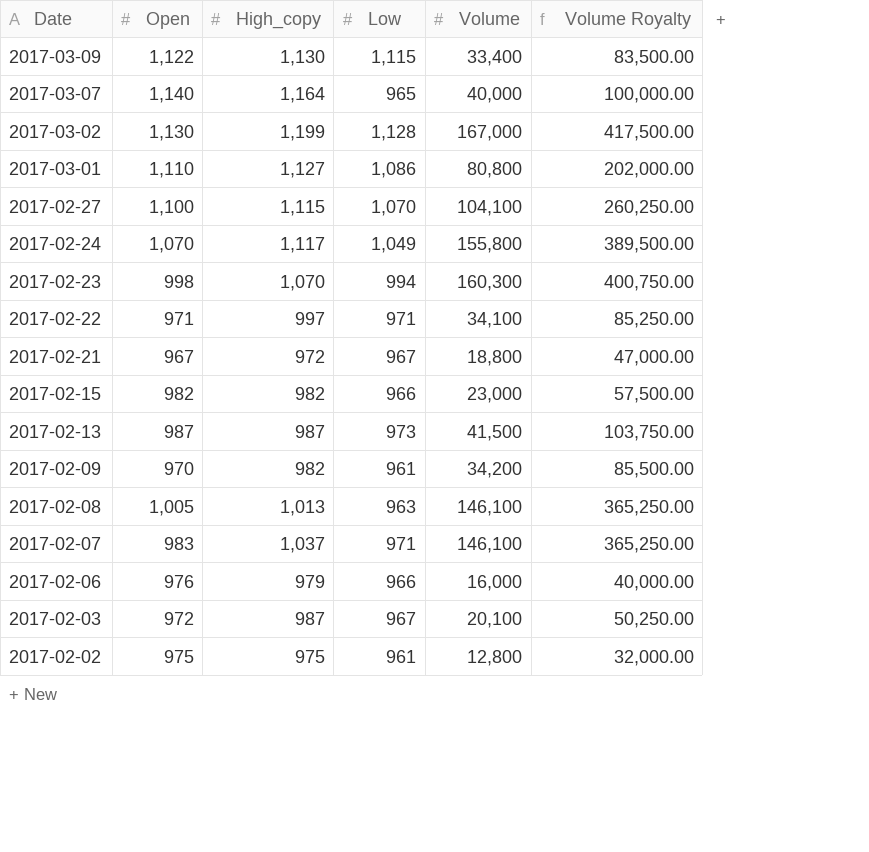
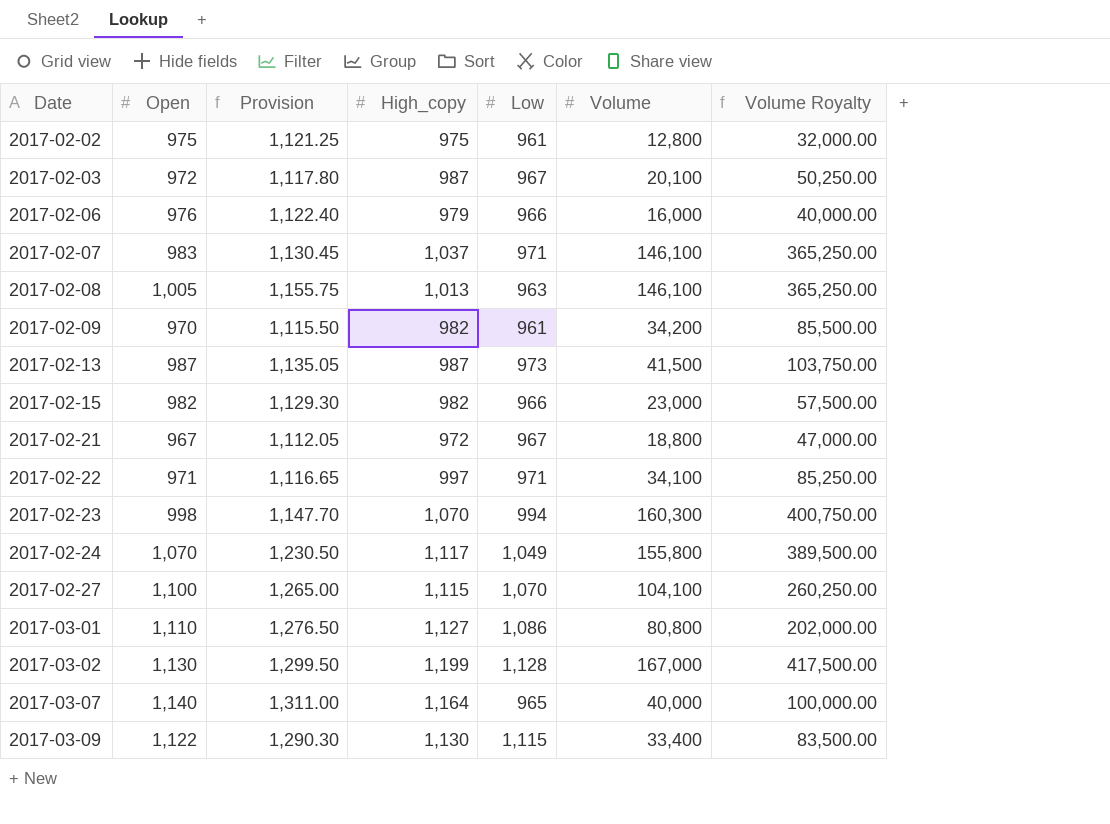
row order: Date descending -> Date ascending
column Provision | formula: none -> [Open] * 1.15

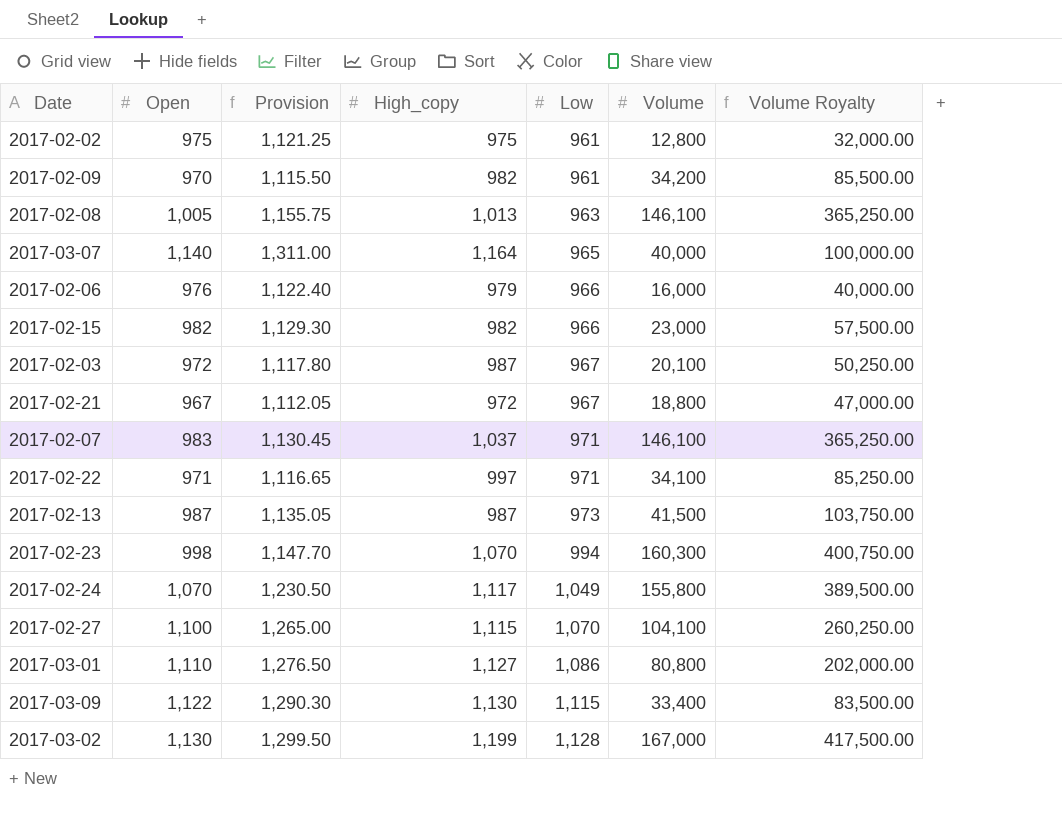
row order: Date ascending -> Low ascending

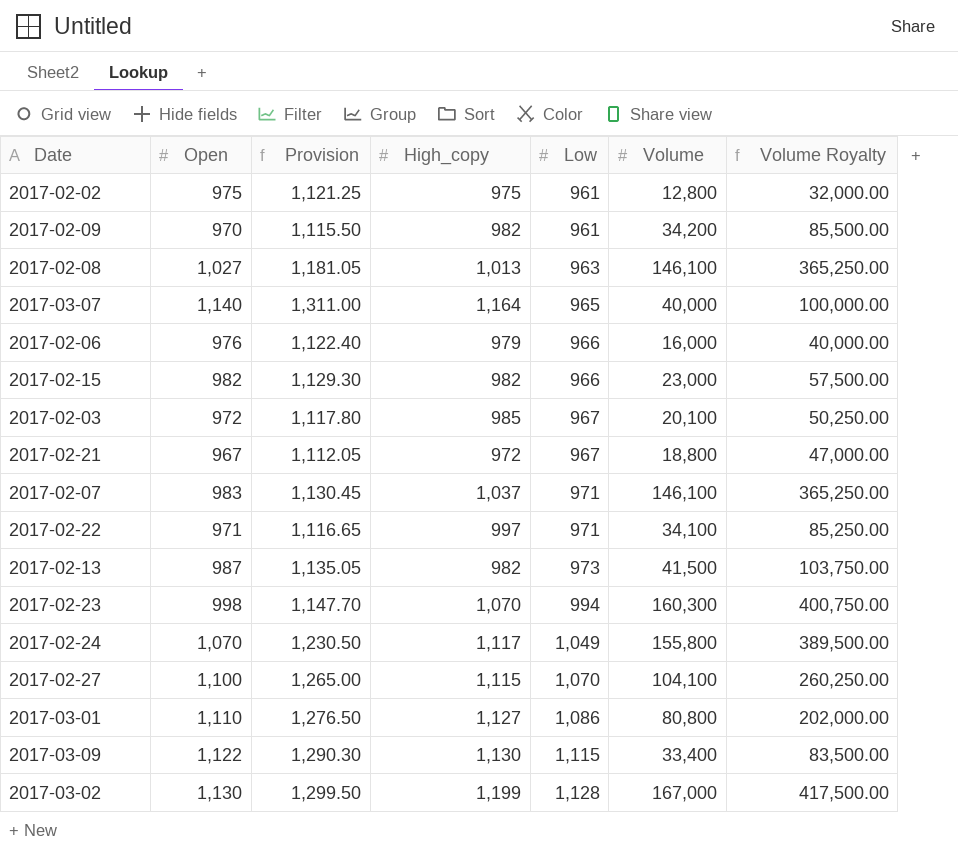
2017-02-08 | Open: 1,005 -> 1,027
2017-02-08 | Provision: 1,155.75 -> 1,181.05
2017-02-03 | High_copy: 987 -> 985
2017-02-13 | High_copy: 987 -> 982

